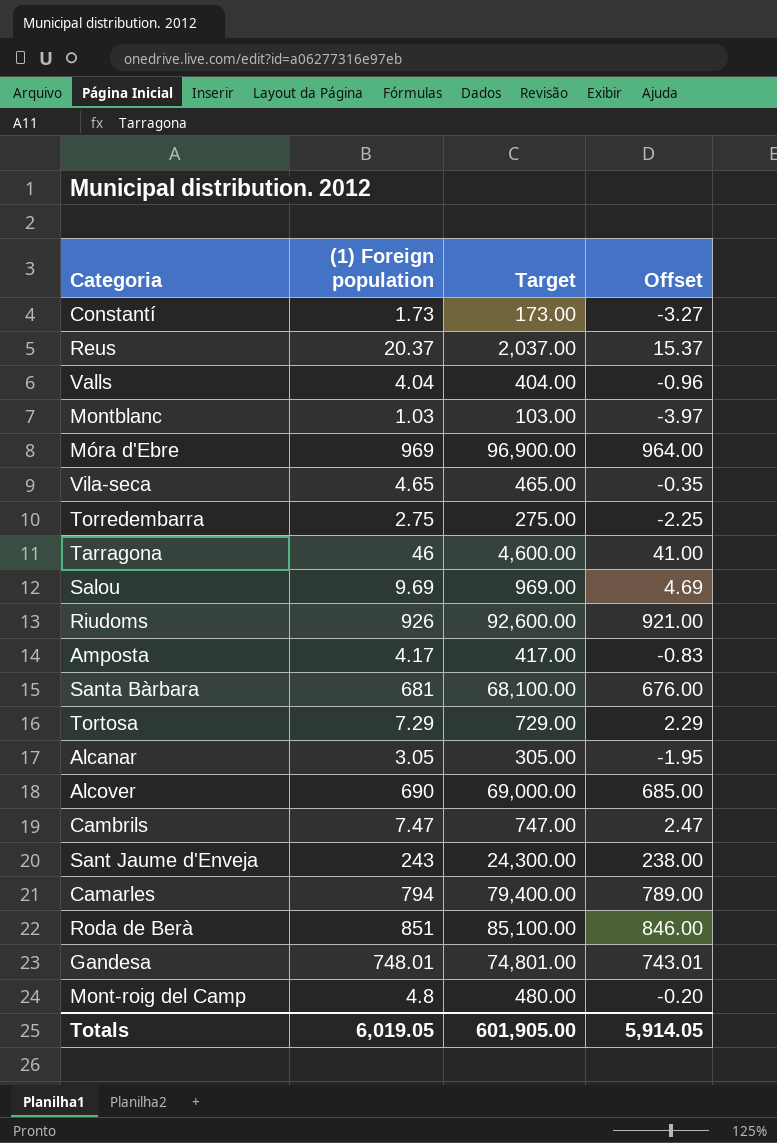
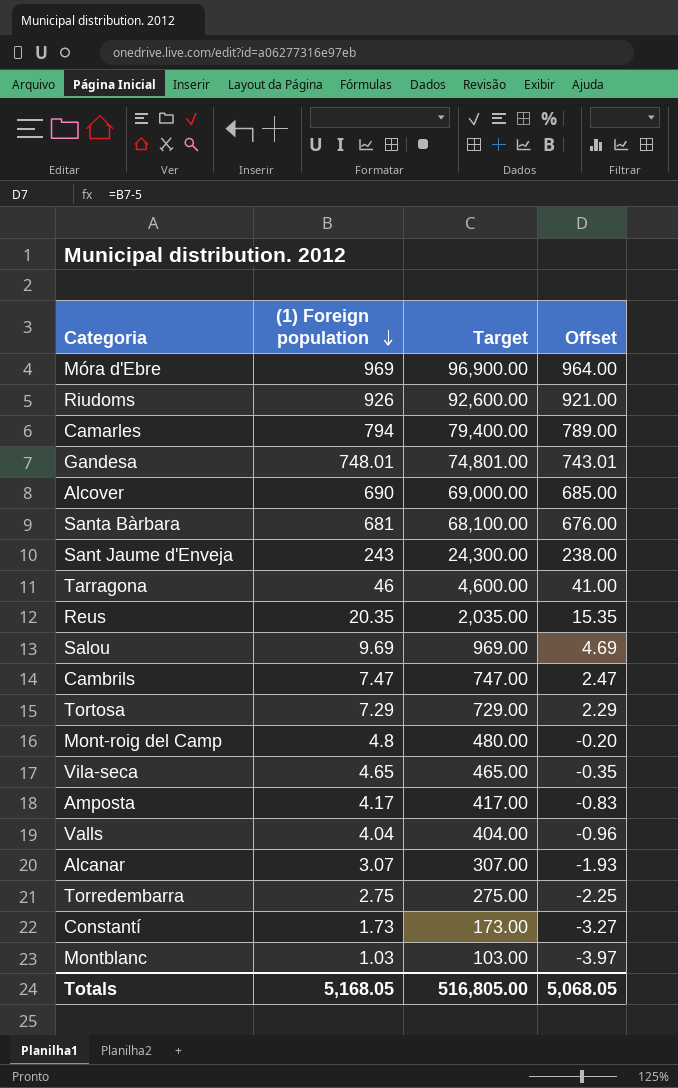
row order: none -> (1) Foreign population descending
row Roda de Berà: 851 | 85,100.00 | 846.00 -> none
Reus | (1) Foreign population: 20.37 -> 20.35
Reus | Target: 2,037.00 -> 2,035.00
Reus | Offset: 15.37 -> 15.35
Alcanar | (1) Foreign population: 3.05 -> 3.07
Alcanar | Target: 305.00 -> 307.00
Alcanar | Offset: -1.95 -> -1.93
Totals | (1) Foreign population: 6,019.05 -> 5,168.05
Totals | Target: 601,905.00 -> 516,805.00
Totals | Offset: 5,914.05 -> 5,068.05

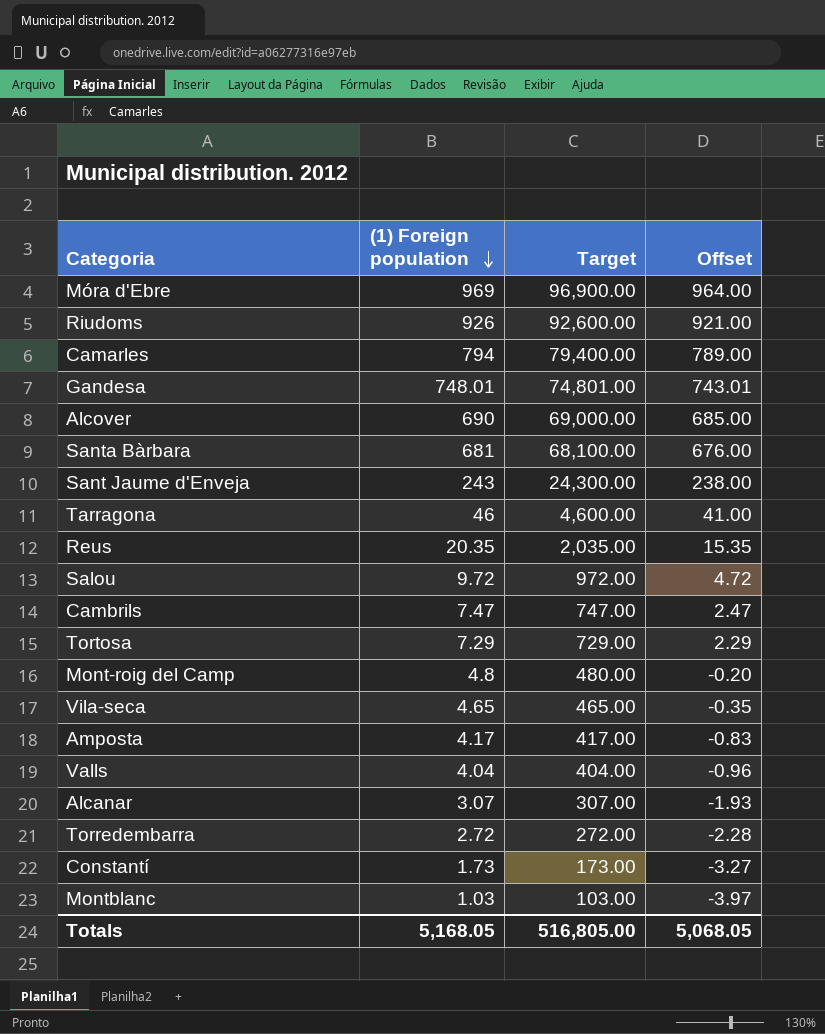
Salou | (1) Foreign population: 9.69 -> 9.72
Salou | Target: 969.00 -> 972.00
Salou | Offset: 4.69 -> 4.72
Torredembarra | (1) Foreign population: 2.75 -> 2.72
Torredembarra | Target: 275.00 -> 272.00
Torredembarra | Offset: -2.25 -> -2.28

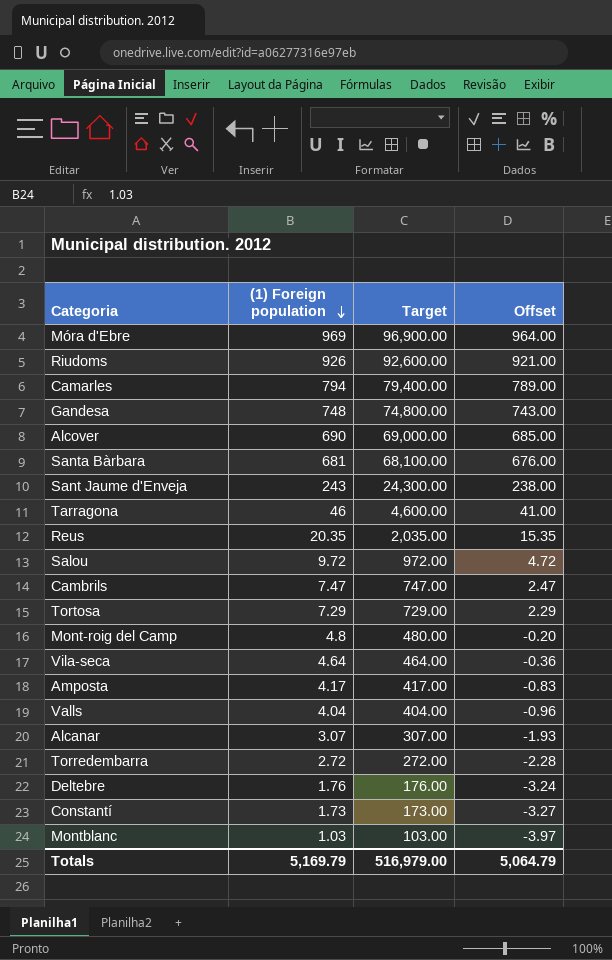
Gandesa | (1) Foreign population: 748.01 -> 748
Gandesa | Target: 74,801.00 -> 74,800.00
Gandesa | Offset: 743.01 -> 743.00
Vila-seca | (1) Foreign population: 4.65 -> 4.64
Vila-seca | Target: 465.00 -> 464.00
Vila-seca | Offset: -0.35 -> -0.36
row Deltebre: none -> 1.76 | 176.00 | -3.24
Totals | (1) Foreign population: 5,168.05 -> 5,169.79
Totals | Target: 516,805.00 -> 516,979.00
Totals | Offset: 5,068.05 -> 5,064.79

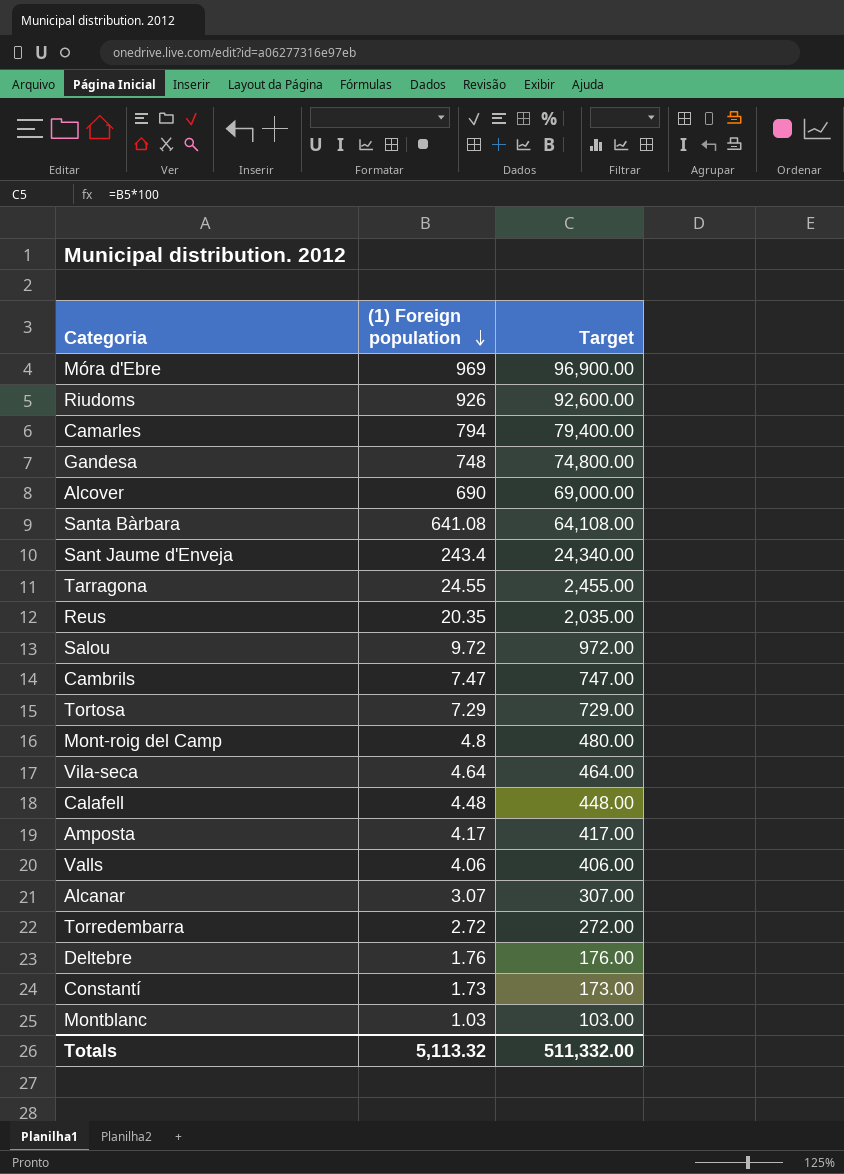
column Offset | formula: [(1) Foreign population] - 5 -> none
Santa Bàrbara | (1) Foreign population: 681 -> 641.08
Santa Bàrbara | Target: 68,100.00 -> 64,108.00
Sant Jaume d'Enveja | (1) Foreign population: 243 -> 243.4
Sant Jaume d'Enveja | Target: 24,300.00 -> 24,340.00
Tarragona | (1) Foreign population: 46 -> 24.55
Tarragona | Target: 4,600.00 -> 2,455.00
row Calafell: none -> 4.48 | 448.00
Valls | (1) Foreign population: 4.04 -> 4.06
Valls | Target: 404.00 -> 406.00
Totals | (1) Foreign population: 5,169.79 -> 5,113.32
Totals | Target: 516,979.00 -> 511,332.00

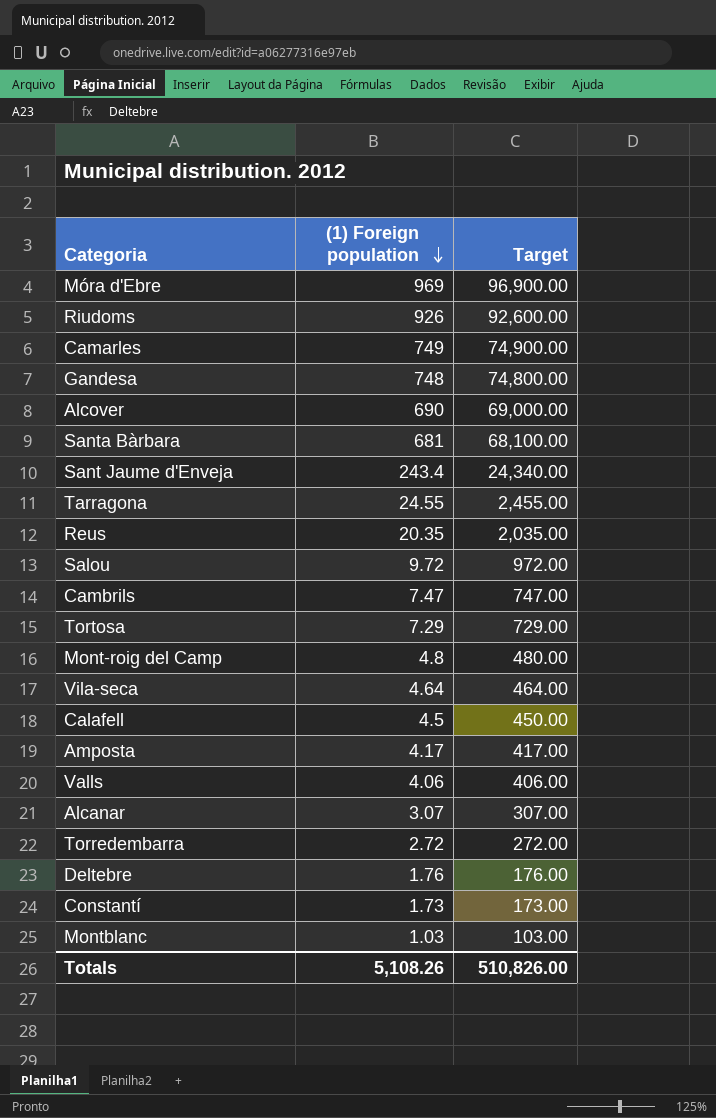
Camarles | (1) Foreign population: 794 -> 749
Camarles | Target: 79,400.00 -> 74,900.00
Santa Bàrbara | (1) Foreign population: 641.08 -> 681
Santa Bàrbara | Target: 64,108.00 -> 68,100.00
Calafell | (1) Foreign population: 4.48 -> 4.5
Calafell | Target: 448.00 -> 450.00
Totals | (1) Foreign population: 5,113.32 -> 5,108.26
Totals | Target: 511,332.00 -> 510,826.00

